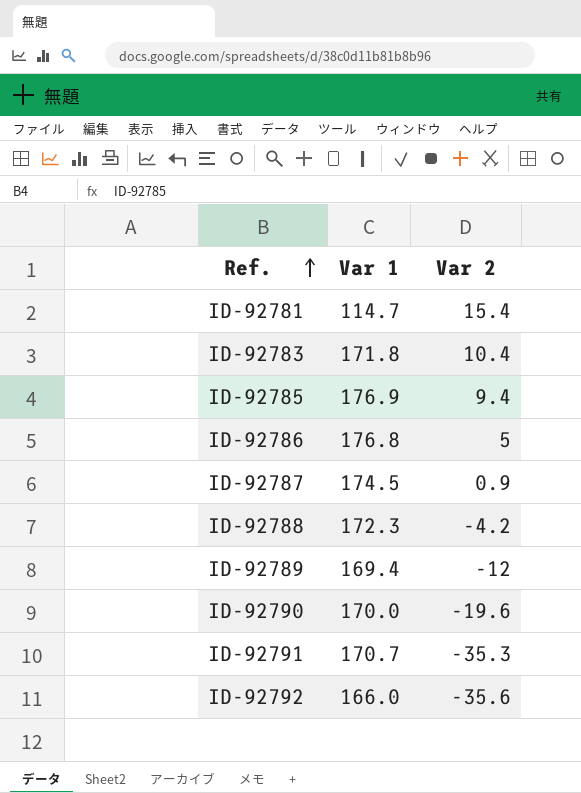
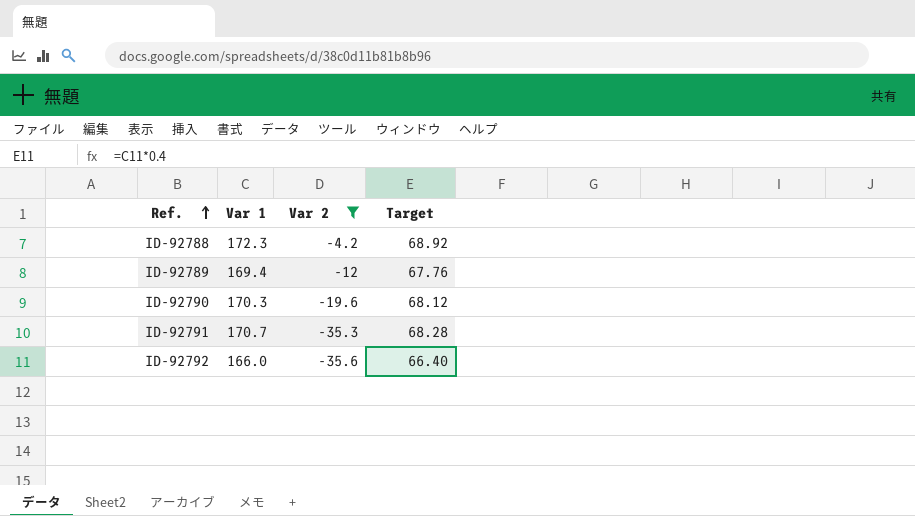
filter: none -> Var 2 <= -4.2
column Target | formula: none -> [Var 1] * 0.4
ID-92790 | Var 1: 170.0 -> 170.3

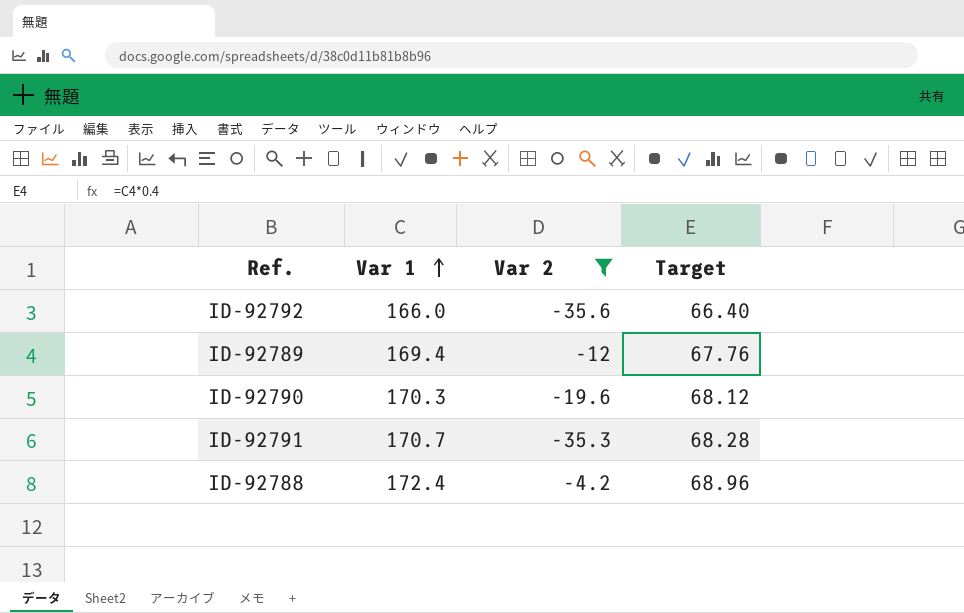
row order: Ref. ascending -> Var 1 ascending
ID-92788 | Var 1: 172.3 -> 172.4
ID-92788 | Target: 68.92 -> 68.96

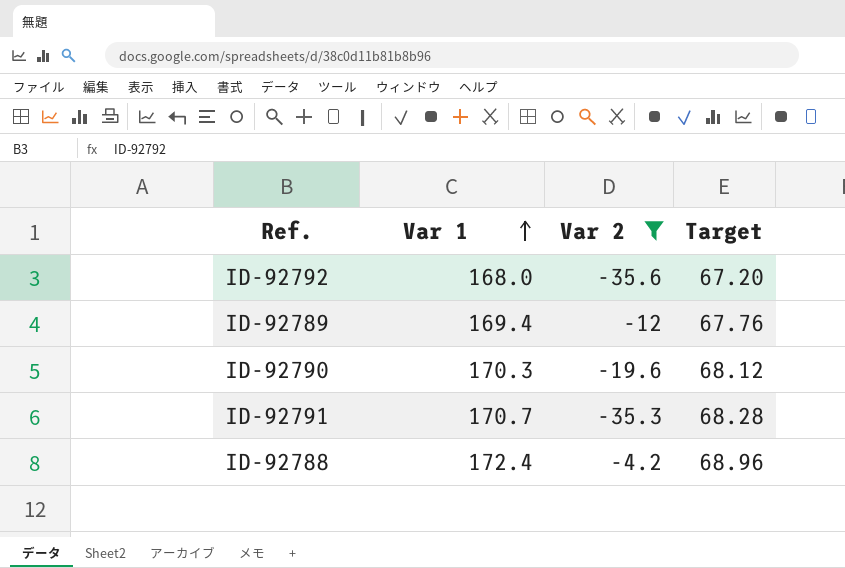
ID-92792 | Var 1: 166.0 -> 168.0
ID-92792 | Target: 66.40 -> 67.20

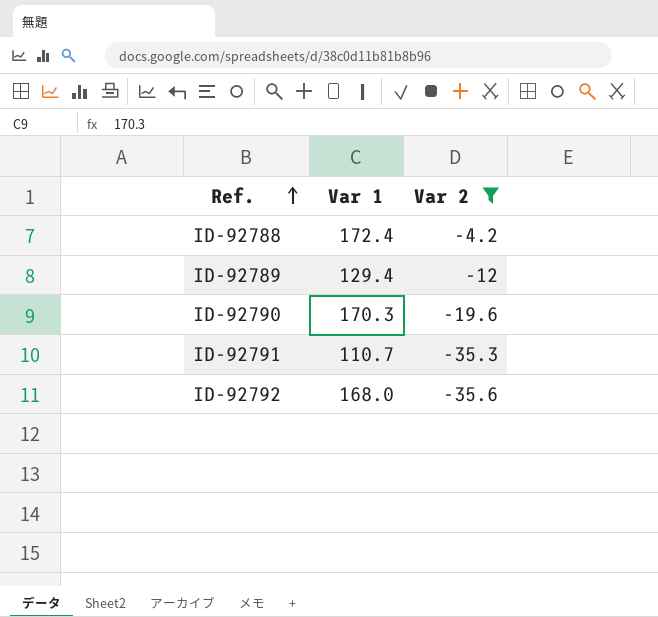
row order: Var 1 ascending -> Ref. ascending
column Target | formula: [Var 1] * 0.4 -> none
ID-92789 | Var 1: 169.4 -> 129.4
ID-92791 | Var 1: 170.7 -> 110.7

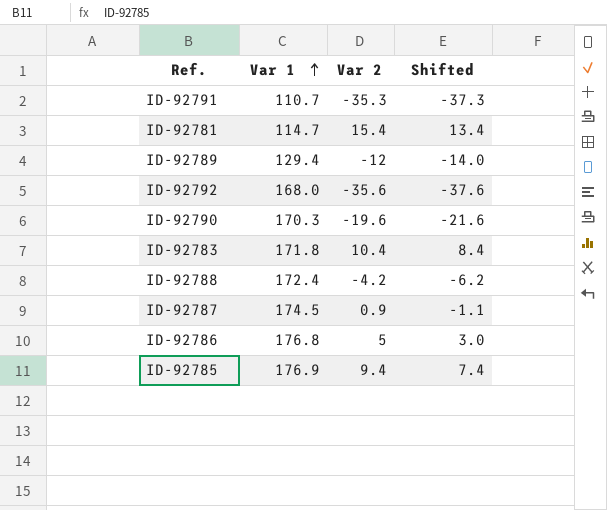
filter: Var 2 <= -4.2 -> none
row order: Ref. ascending -> Var 1 ascending
column Shifted | formula: none -> [Var 2] - 2

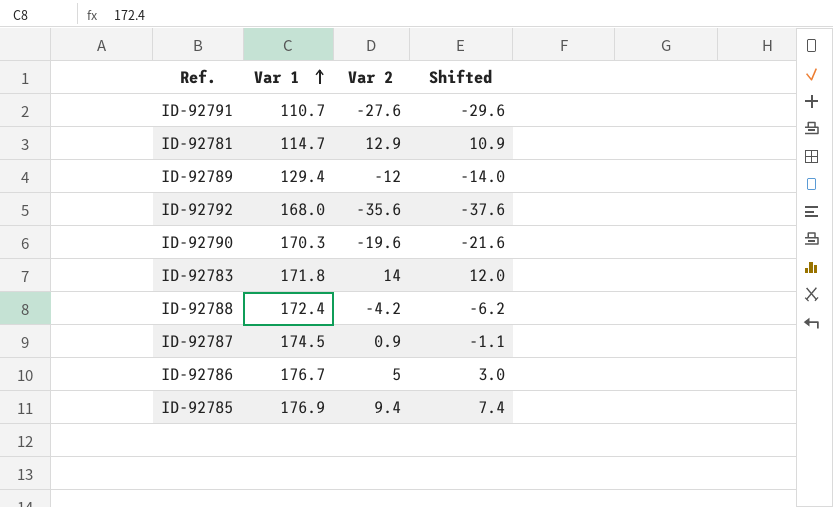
ID-92791 | Var 2: -35.3 -> -27.6
ID-92791 | Shifted: -37.3 -> -29.6
ID-92781 | Var 2: 15.4 -> 12.9
ID-92781 | Shifted: 13.4 -> 10.9
ID-92783 | Var 2: 10.4 -> 14
ID-92783 | Shifted: 8.4 -> 12.0
ID-92786 | Var 1: 176.8 -> 176.7

